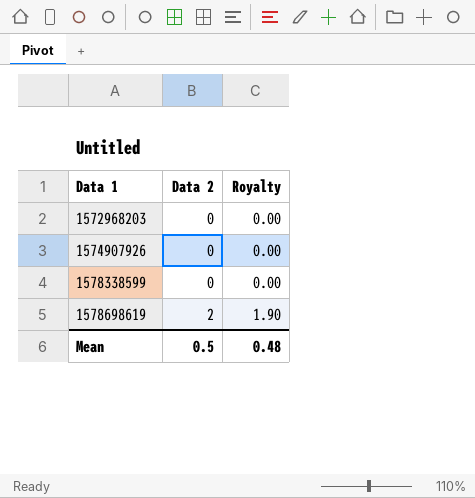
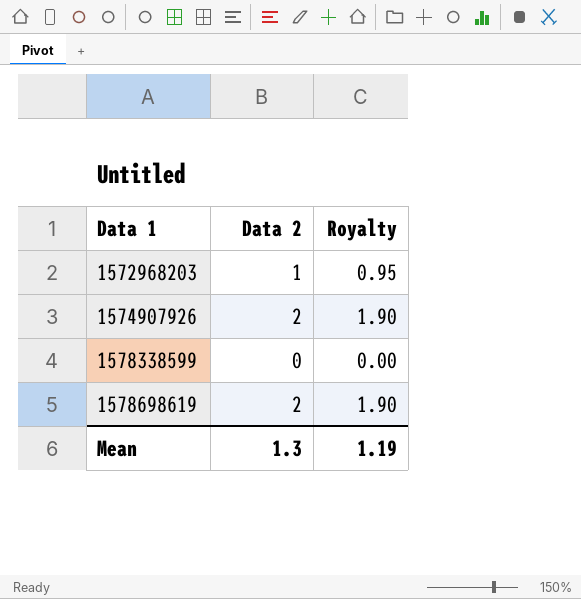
1572968203 | Data 2: 0 -> 1
1572968203 | Royalty: 0.00 -> 0.95
1574907926 | Data 2: 0 -> 2
1574907926 | Royalty: 0.00 -> 1.90
Mean | Data 2: 0.5 -> 1.3
Mean | Royalty: 0.48 -> 1.19

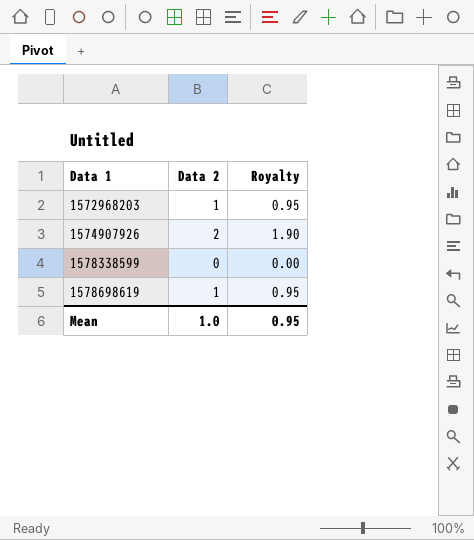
1578698619 | Data 2: 2 -> 1
1578698619 | Royalty: 1.90 -> 0.95
Mean | Data 2: 1.3 -> 1.0
Mean | Royalty: 1.19 -> 0.95

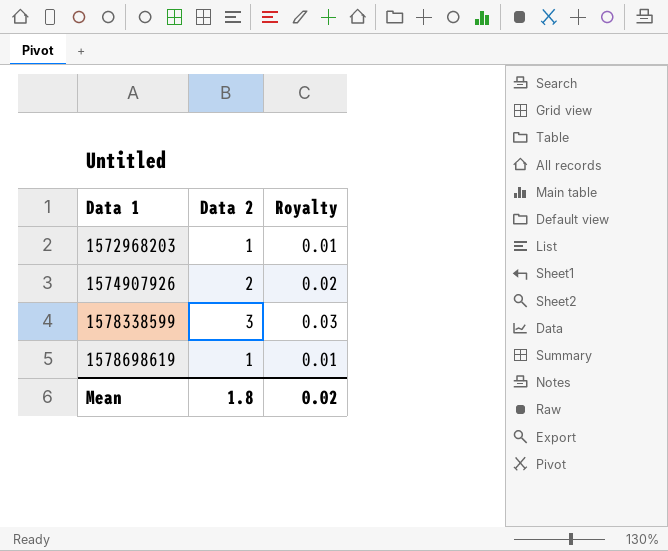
column Royalty | formula: [Data 2] * 0.95 -> [Data 2] * 0.01
1578338599 | Data 2: 0 -> 3
Mean | Data 2: 1.0 -> 1.8
Mean | Royalty: 0.95 -> 0.02

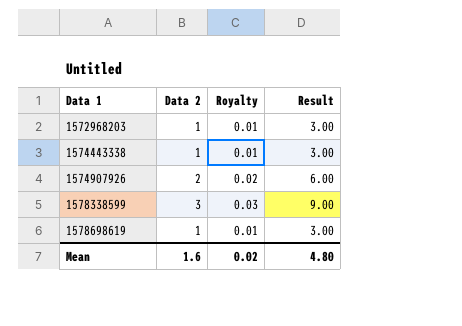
column Result | formula: none -> [Data 2] * 3
row 1574443338: none -> 1 | 0.01 | 3.00
Mean | Data 2: 1.8 -> 1.6

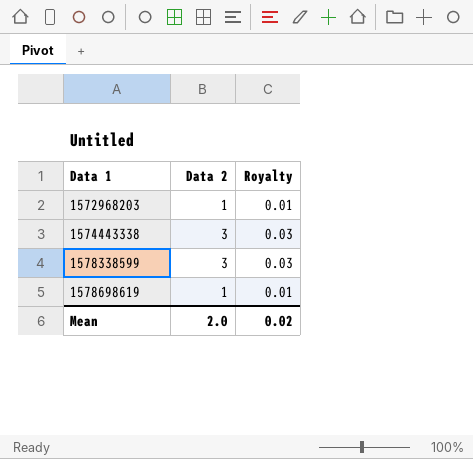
column Result | formula: [Data 2] * 3 -> none
row 1574907926: 2 | 0.02 | 6.00 -> none
1574443338 | Data 2: 1 -> 3
1574443338 | Royalty: 0.01 -> 0.03
Mean | Data 2: 1.6 -> 2.0

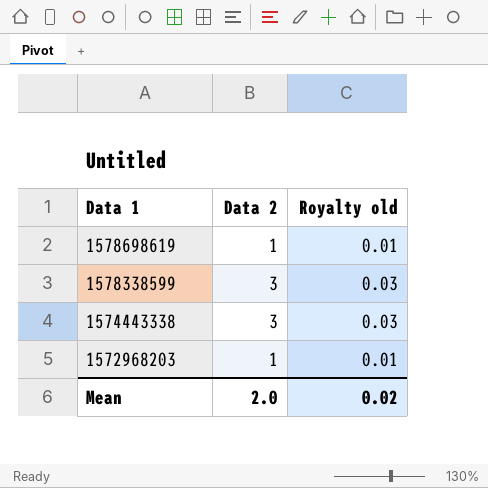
row order: Data 1 ascending -> Data 1 descending
column name: Royalty -> Royalty old

